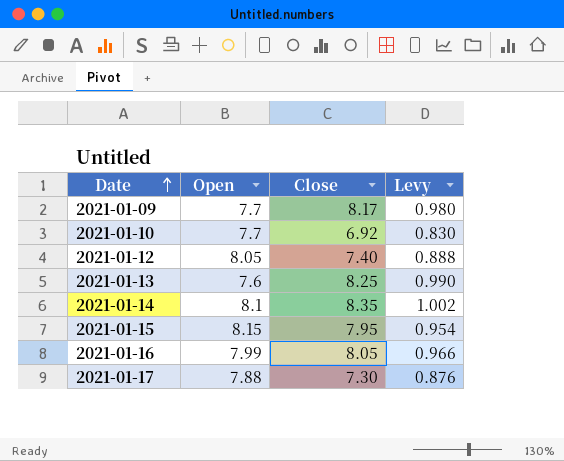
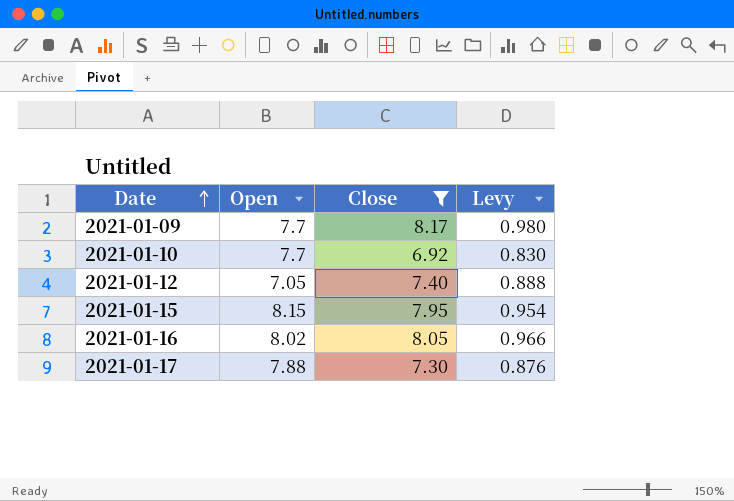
filter: none -> Close <= 8.17
2021-01-12 | Open: 8.05 -> 7.05
2021-01-16 | Open: 7.99 -> 8.02

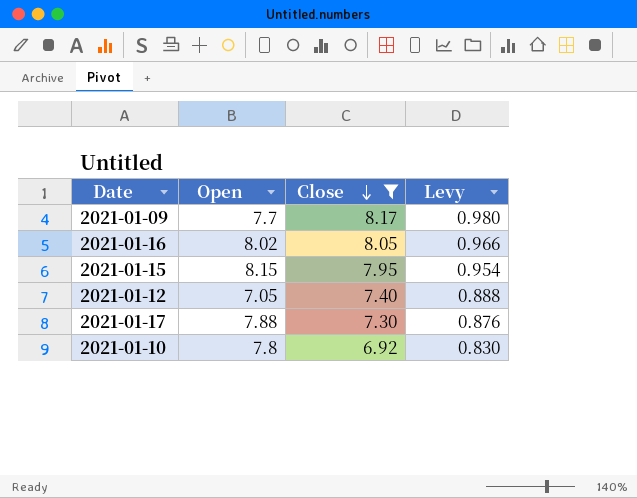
row order: Date ascending -> Close descending
2021-01-10 | Open: 7.7 -> 7.8

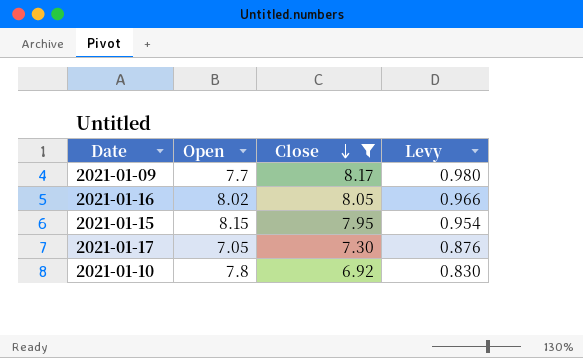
row 2021-01-12: 7.05 | 7.40 | 0.888 -> none
2021-01-17 | Open: 7.88 -> 7.05

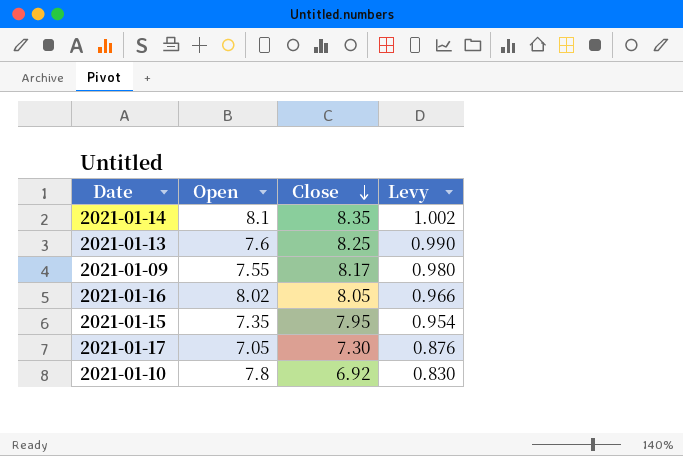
filter: Close <= 8.17 -> none
2021-01-09 | Open: 7.7 -> 7.55
2021-01-15 | Open: 8.15 -> 7.35

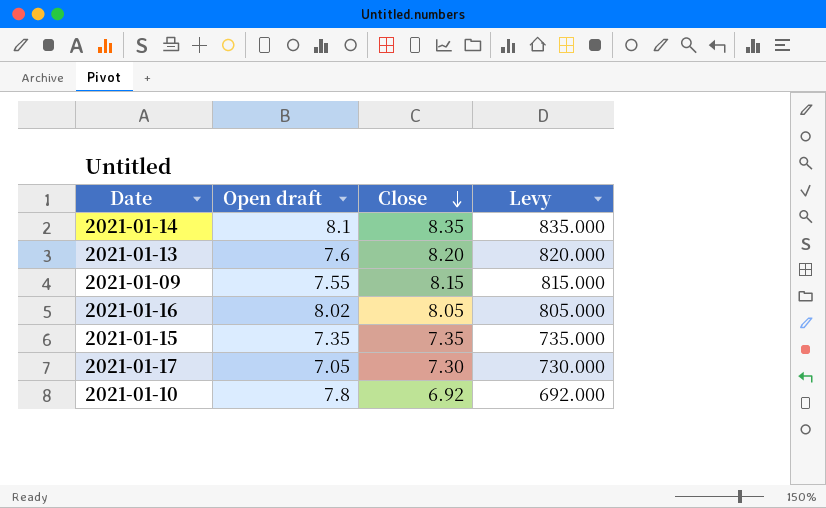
column name: Open -> Open draft
column Levy | formula: [Close] * 0.12 -> [Close] * 100
2021-01-13 | Close: 8.25 -> 8.20
2021-01-09 | Close: 8.17 -> 8.15
2021-01-15 | Close: 7.95 -> 7.35

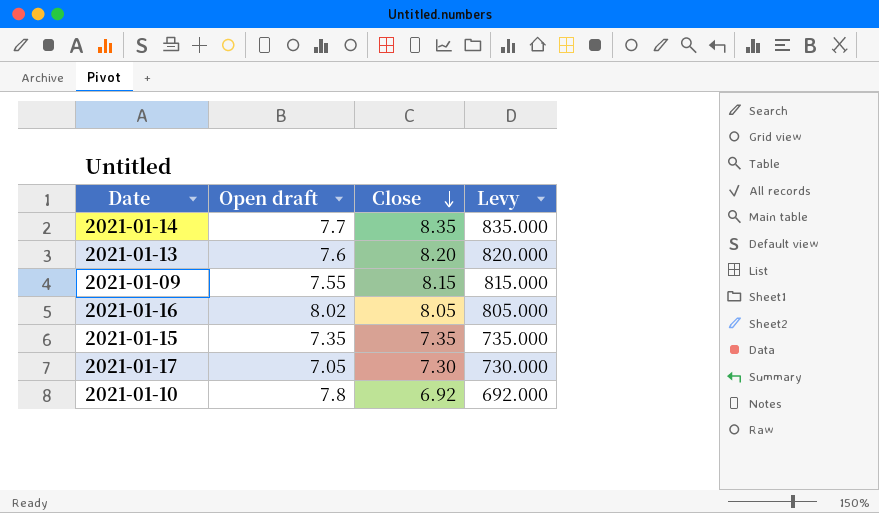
2021-01-14 | Open draft: 8.1 -> 7.7

